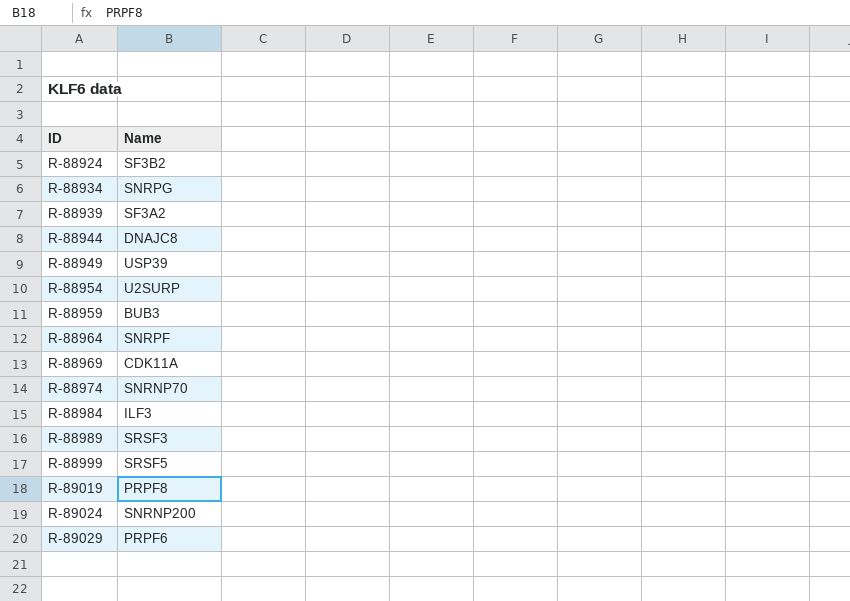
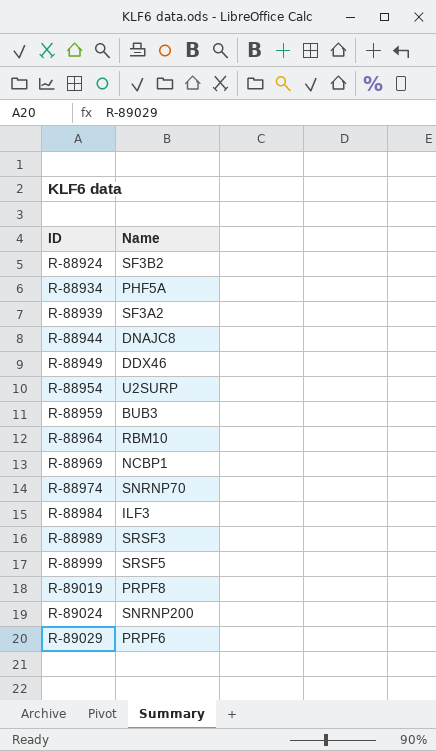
R-88934 | Name: SNRPG -> PHF5A
R-88949 | Name: USP39 -> DDX46
R-88964 | Name: SNRPF -> RBM10
R-88969 | Name: CDK11A -> NCBP1

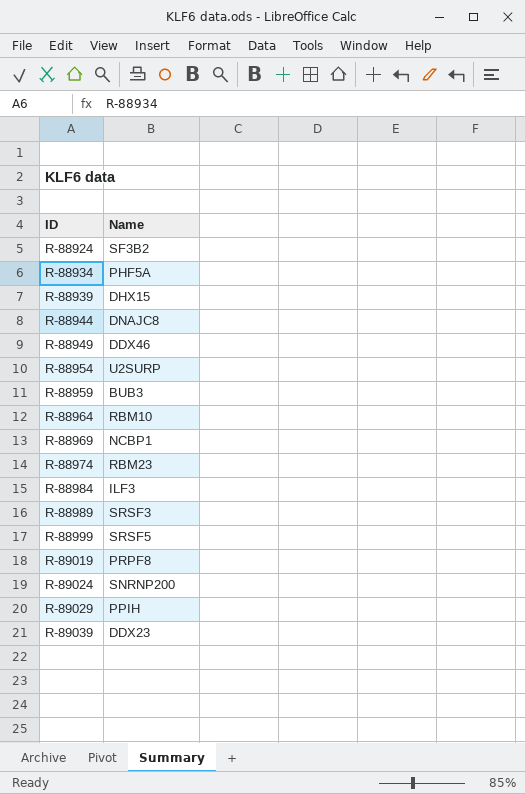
R-88939 | Name: SF3A2 -> DHX15
R-88974 | Name: SNRNP70 -> RBM23
R-89029 | Name: PRPF6 -> PPIH
row R-89039: none -> DDX23

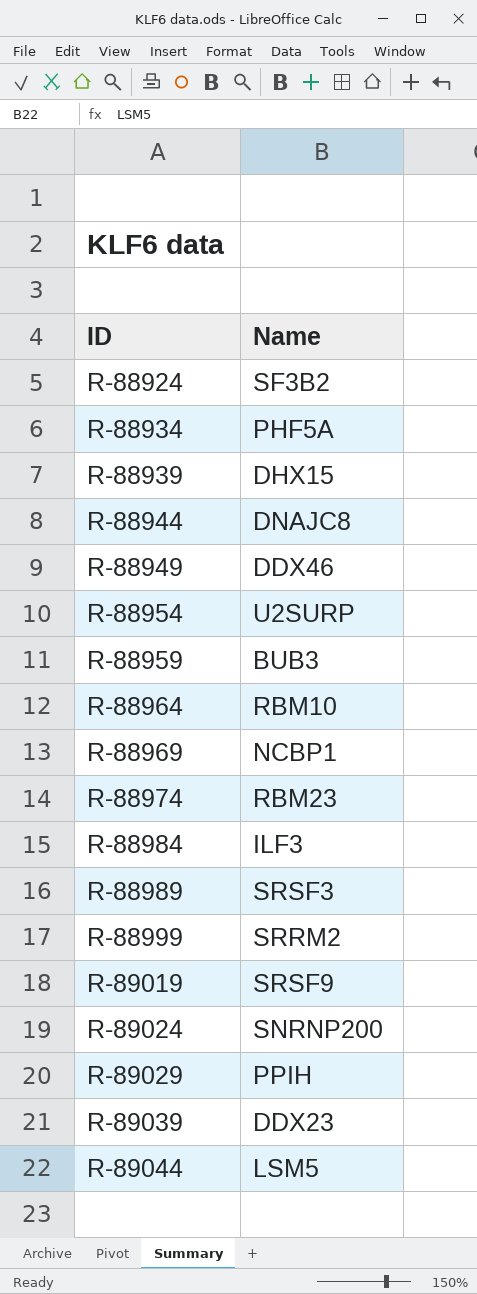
R-88999 | Name: SRSF5 -> SRRM2
R-89019 | Name: PRPF8 -> SRSF9
row R-89044: none -> LSM5

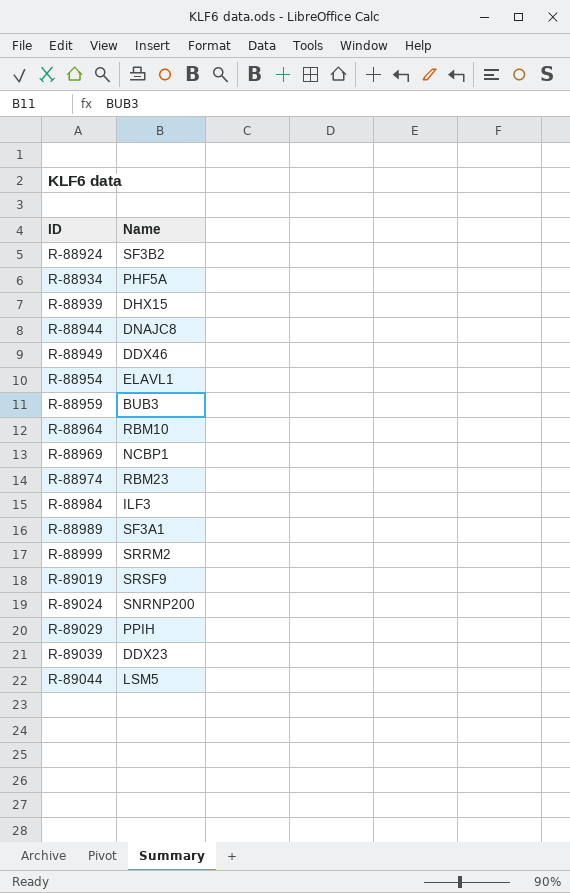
R-88954 | Name: U2SURP -> ELAVL1
R-88989 | Name: SRSF3 -> SF3A1

